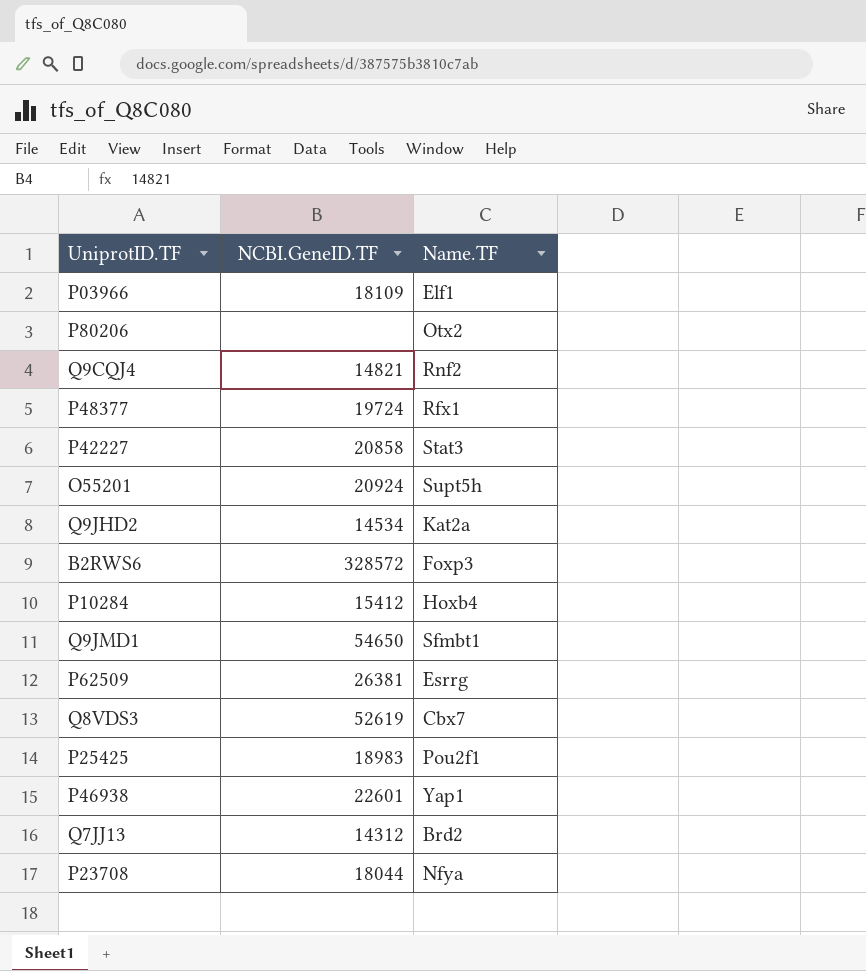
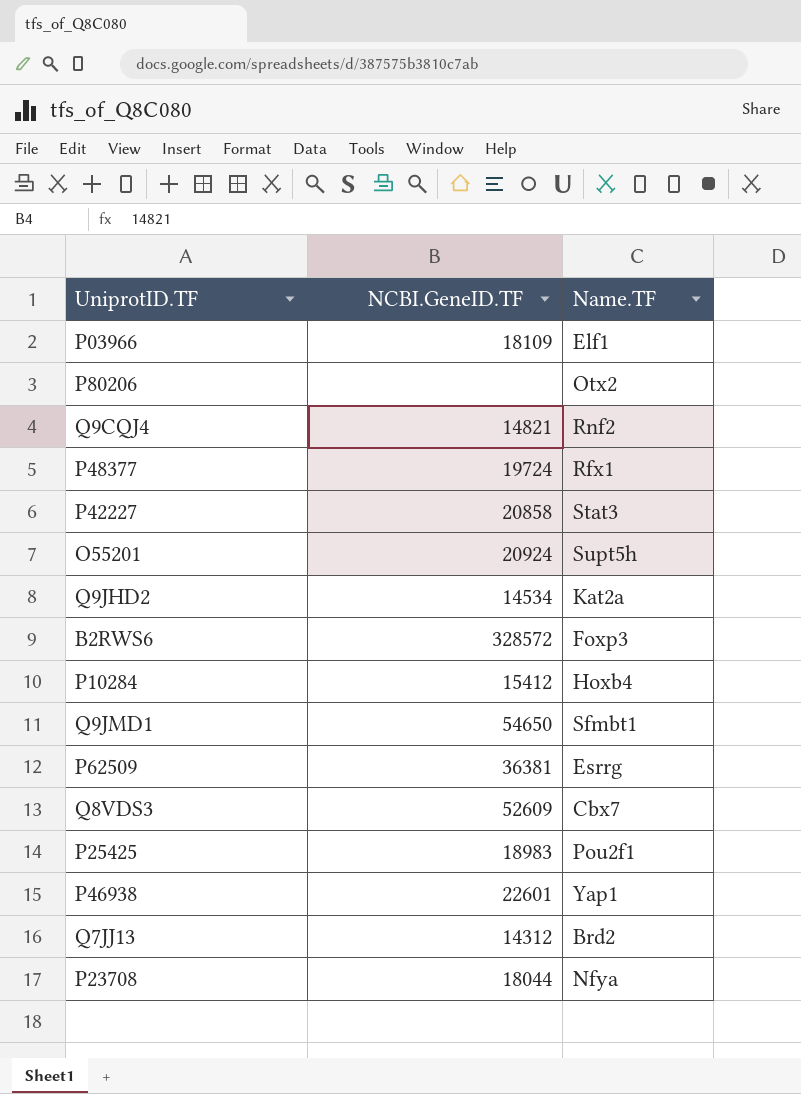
P62509 | NCBI.GeneID.TF: 26381 -> 36381
Q8VDS3 | NCBI.GeneID.TF: 52619 -> 52609

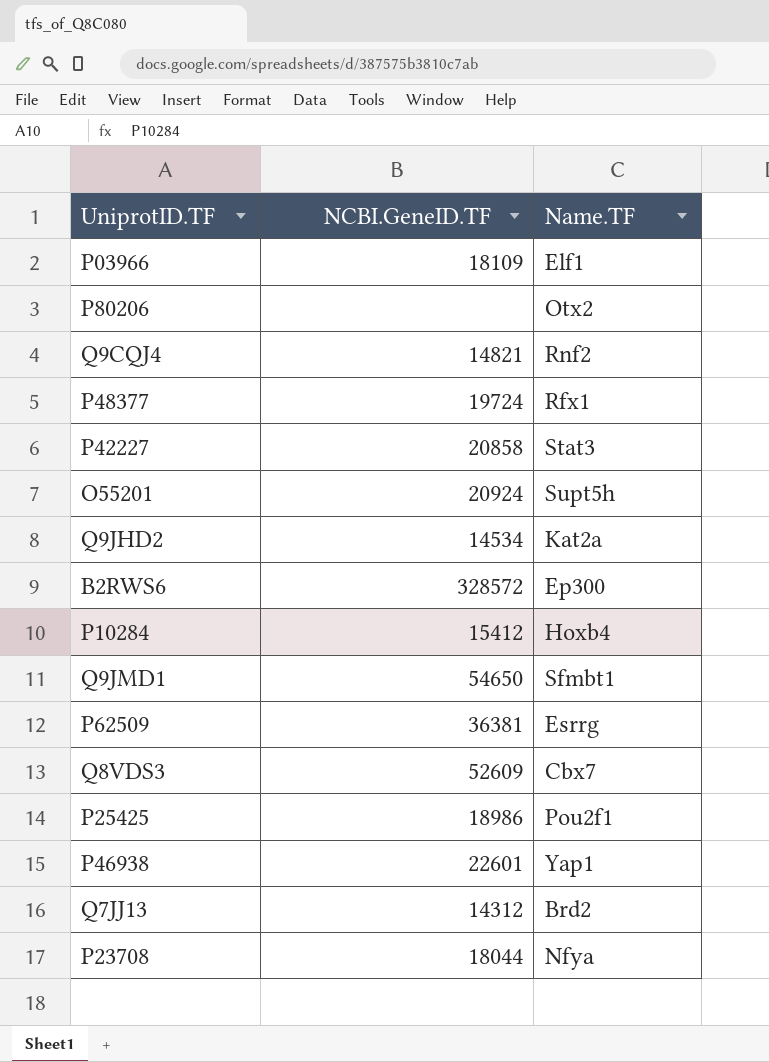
B2RWS6 | Name.TF: Foxp3 -> Ep300
P25425 | NCBI.GeneID.TF: 18983 -> 18986

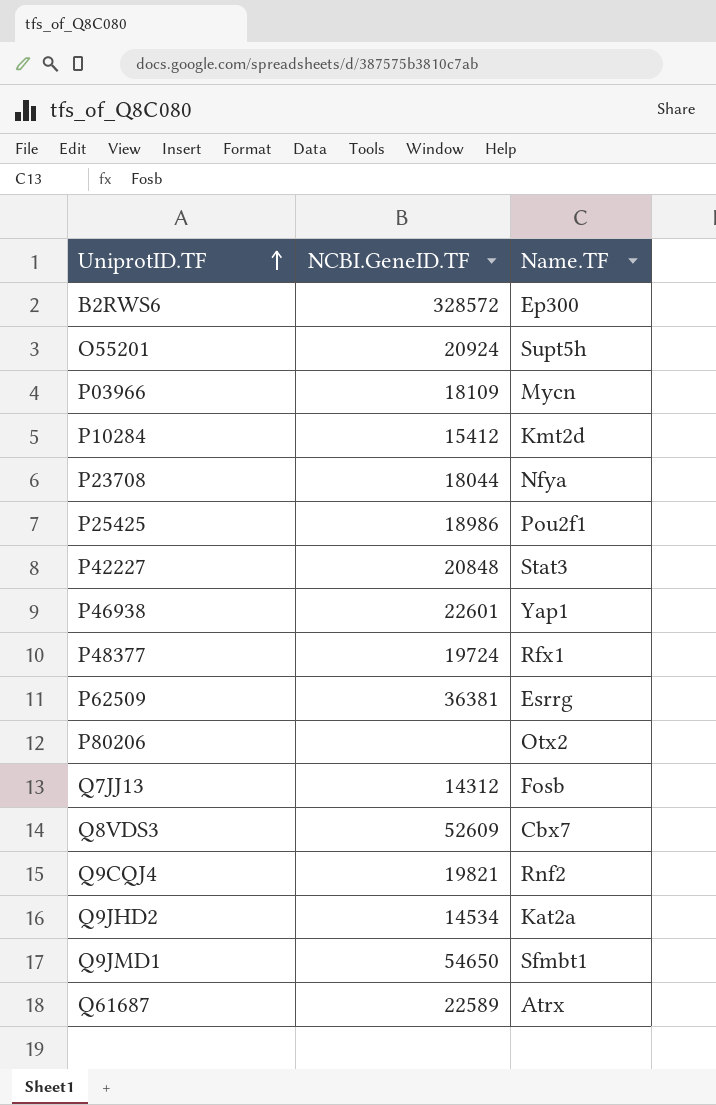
row order: none -> UniprotID.TF ascending
P03966 | Name.TF: Elf1 -> Mycn
P10284 | Name.TF: Hoxb4 -> Kmt2d
P42227 | NCBI.GeneID.TF: 20858 -> 20848
Q7JJ13 | Name.TF: Brd2 -> Fosb
Q9CQJ4 | NCBI.GeneID.TF: 14821 -> 19821
row Q61687: none -> 22589 | Atrx

